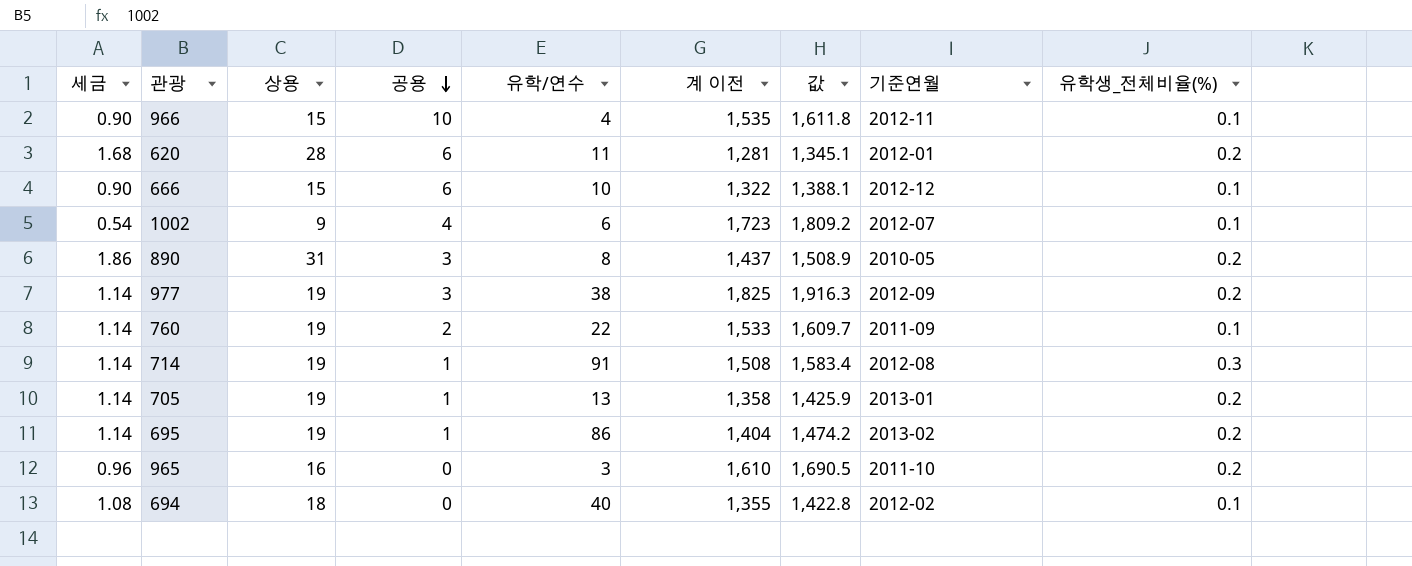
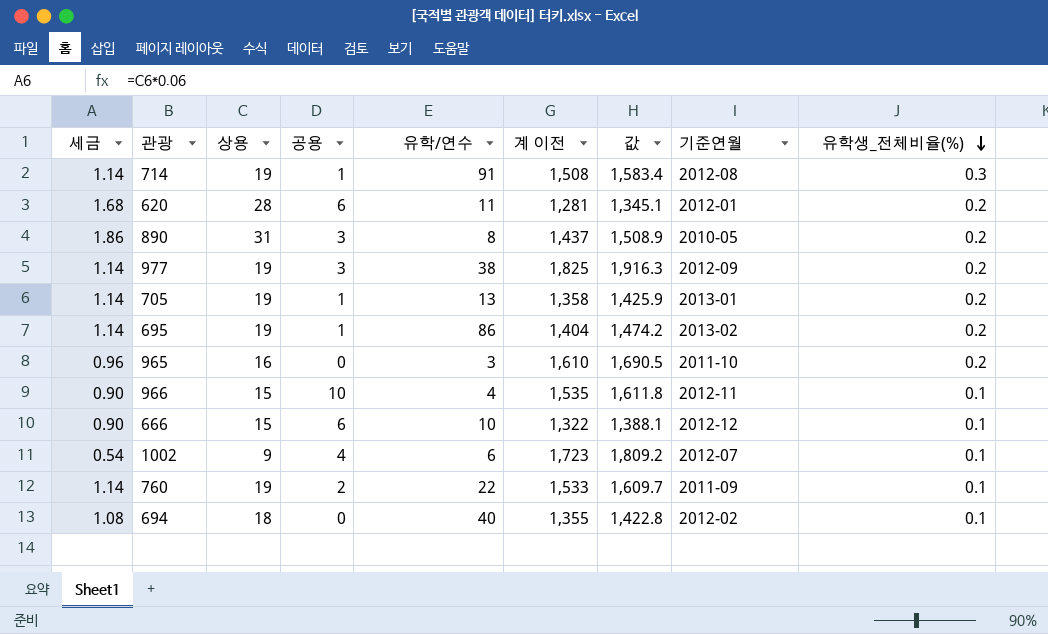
row order: 공용 descending -> 유학생_전체비율(%) descending

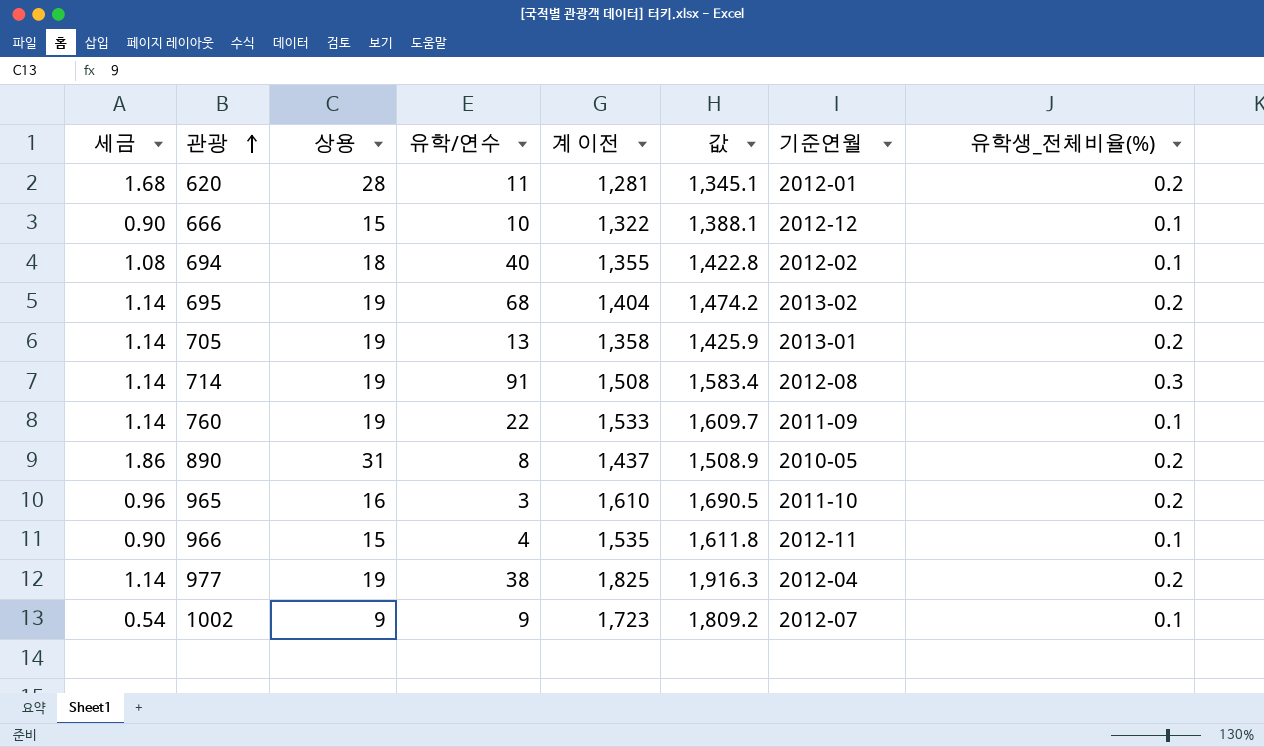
row order: 유학생_전체비율(%) descending -> 관광 ascending
column 공용 | position: 4 -> none
695 | 유학/연수: 86 -> 68
977 | 기준연월: 2012-09 -> 2012-04
1002 | 유학/연수: 6 -> 9

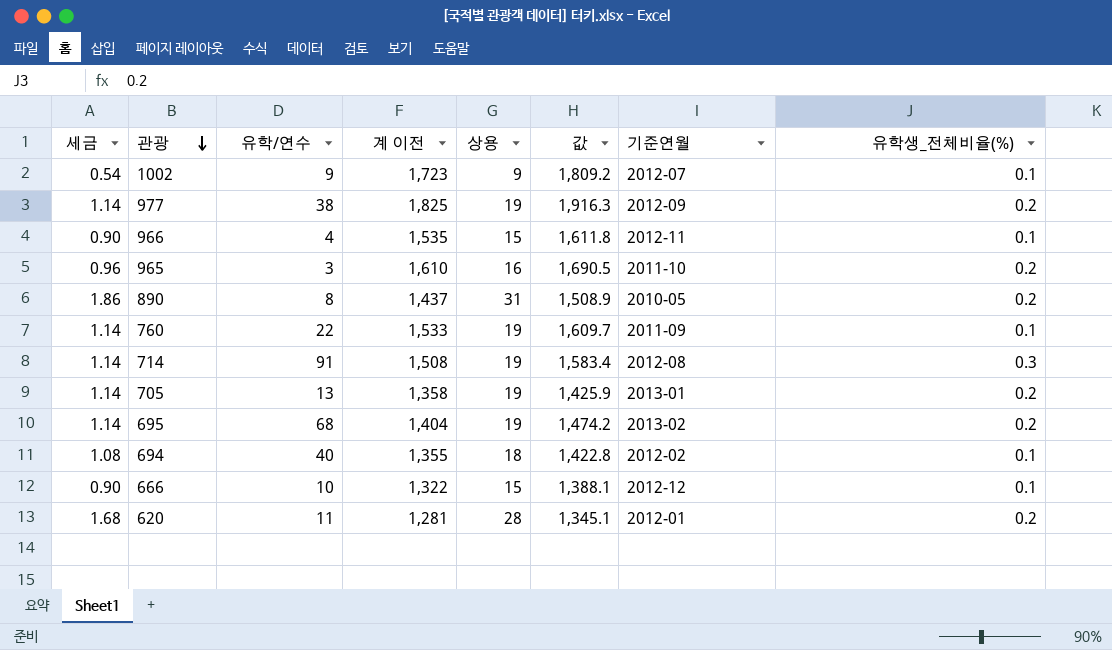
row order: 관광 ascending -> 관광 descending
column 상용 | position: 3 -> 5
977 | 기준연월: 2012-04 -> 2012-09

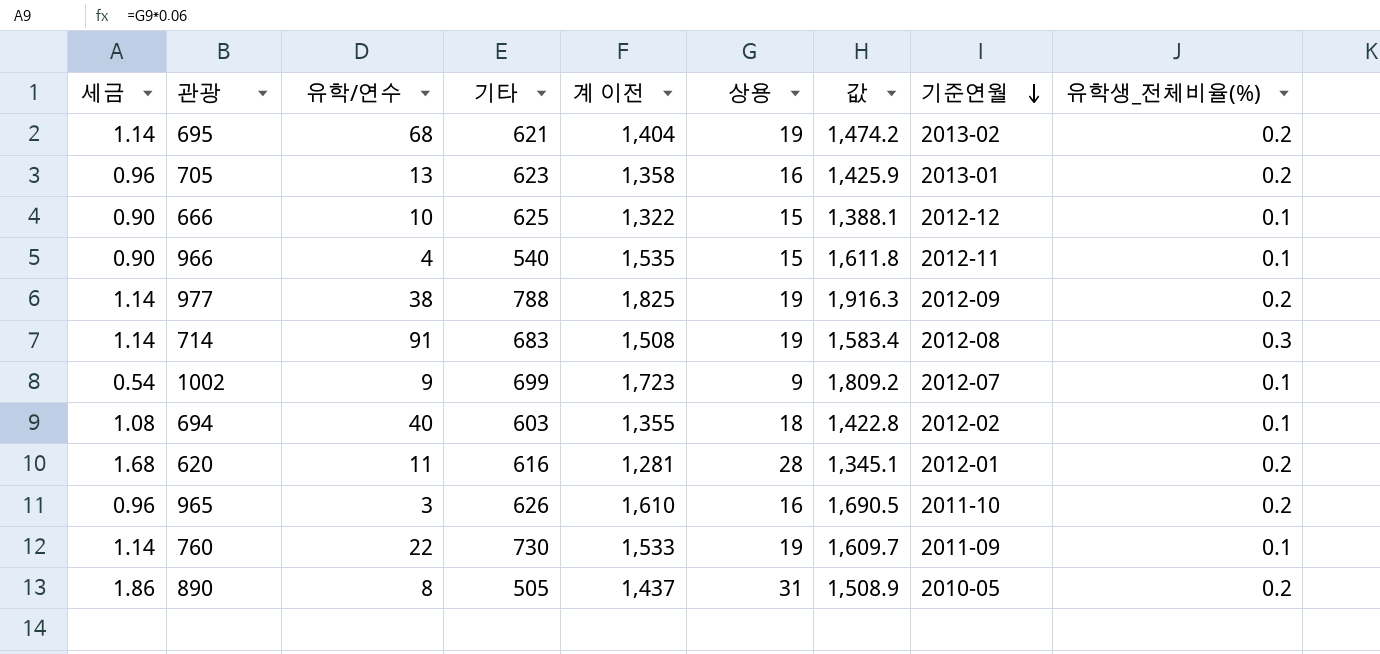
row order: 관광 descending -> 기준연월 descending
column 기타 | position: none -> 4
705 | 세금: 1.14 -> 0.96
705 | 상용: 19 -> 16

